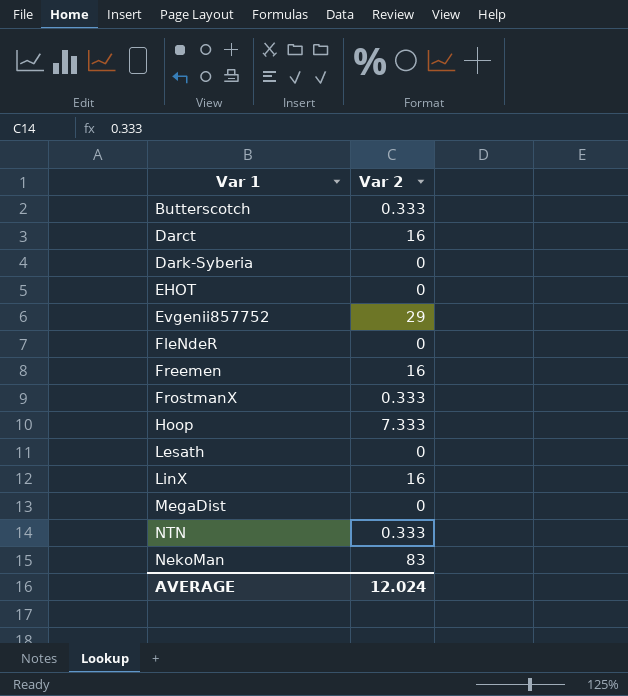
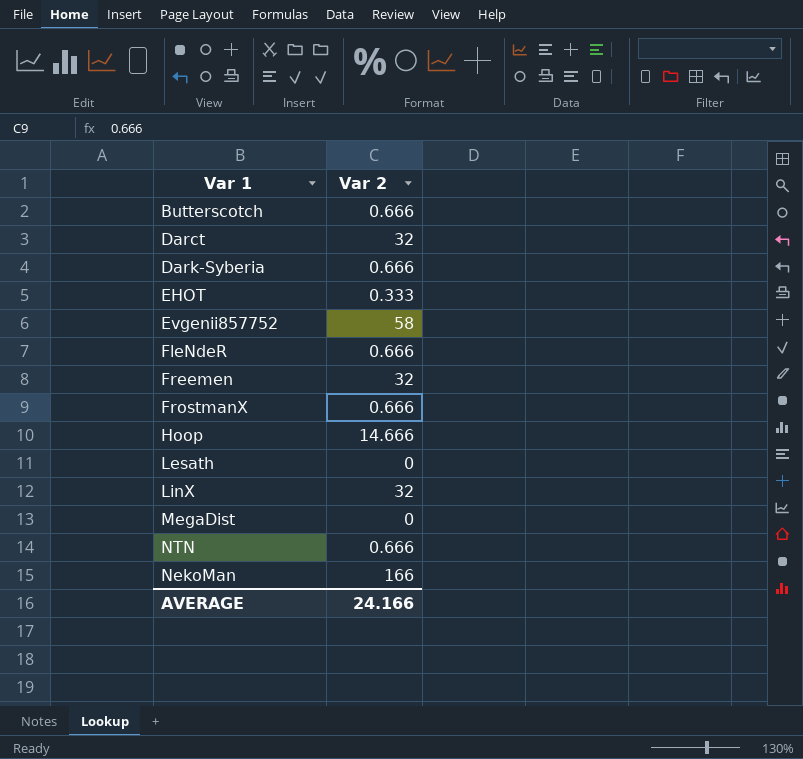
Butterscotch | Var 2: 0.333 -> 0.666
Darct | Var 2: 16 -> 32
Dark-Syberia | Var 2: 0 -> 0.666
EHOT | Var 2: 0 -> 0.333
Evgenii857752 | Var 2: 29 -> 58
FleNdeR | Var 2: 0 -> 0.666
Freemen | Var 2: 16 -> 32
FrostmanX | Var 2: 0.333 -> 0.666
Hoop | Var 2: 7.333 -> 14.666
LinX | Var 2: 16 -> 32
NTN | Var 2: 0.333 -> 0.666
NekoMan | Var 2: 83 -> 166
AVERAGE | Var 2: 12.024 -> 24.166

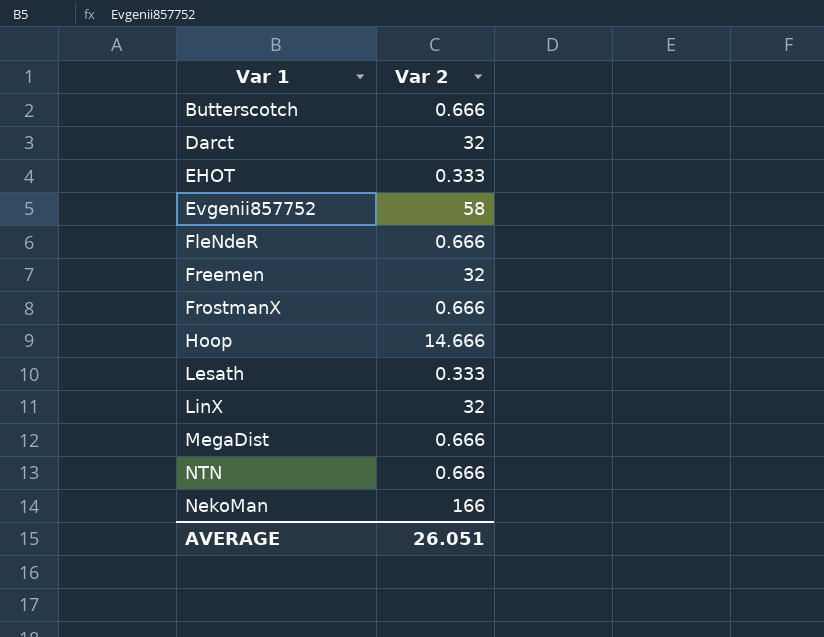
row Dark-Syberia: 0.666 -> none
Lesath | Var 2: 0 -> 0.333
MegaDist | Var 2: 0 -> 0.666
AVERAGE | Var 2: 24.166 -> 26.051

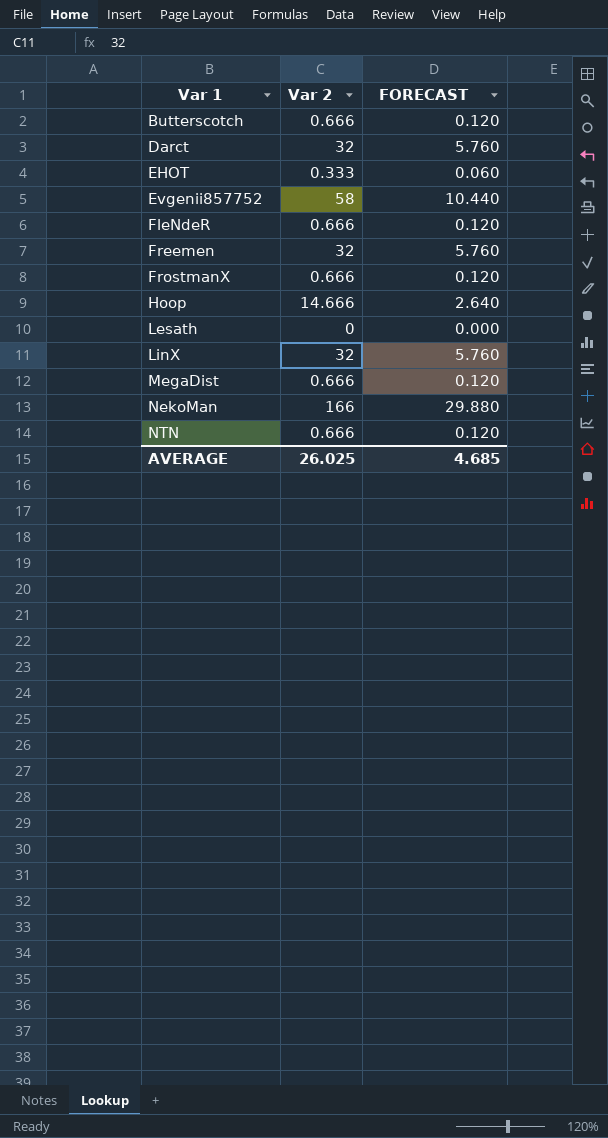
row order: none -> Var 1 ascending
column FORECAST | formula: none -> [Var 2] * 0.18
Lesath | Var 2: 0.333 -> 0
AVERAGE | Var 2: 26.051 -> 26.025

